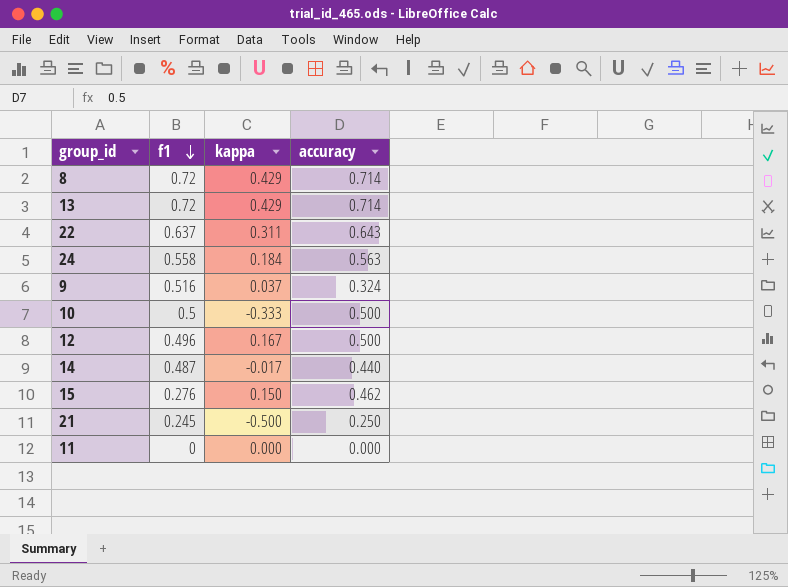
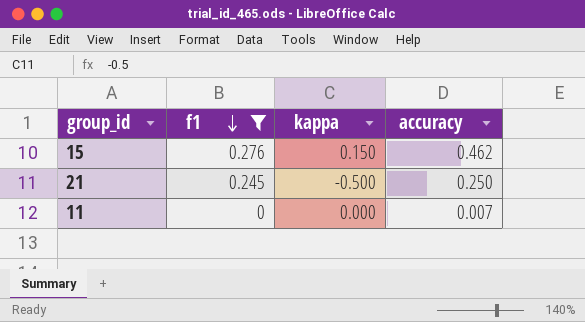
filter: none -> f1 <= 0.276
11 | accuracy: 0.000 -> 0.007

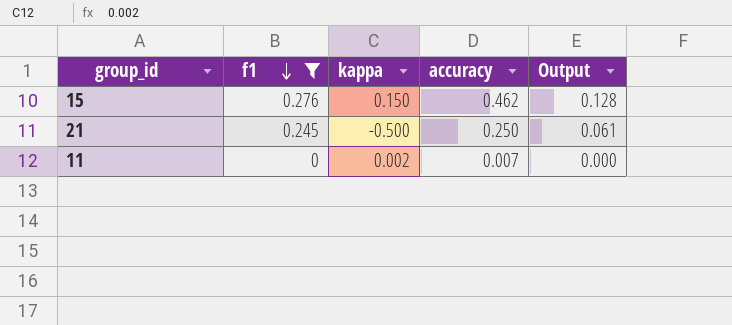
column Output | formula: none -> [f1] * [accuracy]
11 | kappa: 0.000 -> 0.002

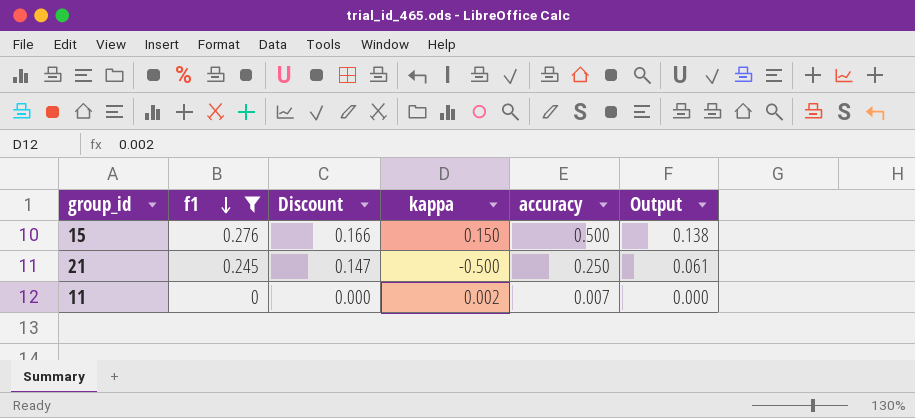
column Discount | formula: none -> [f1] * 0.6
15 | accuracy: 0.462 -> 0.500
15 | Output: 0.128 -> 0.138

